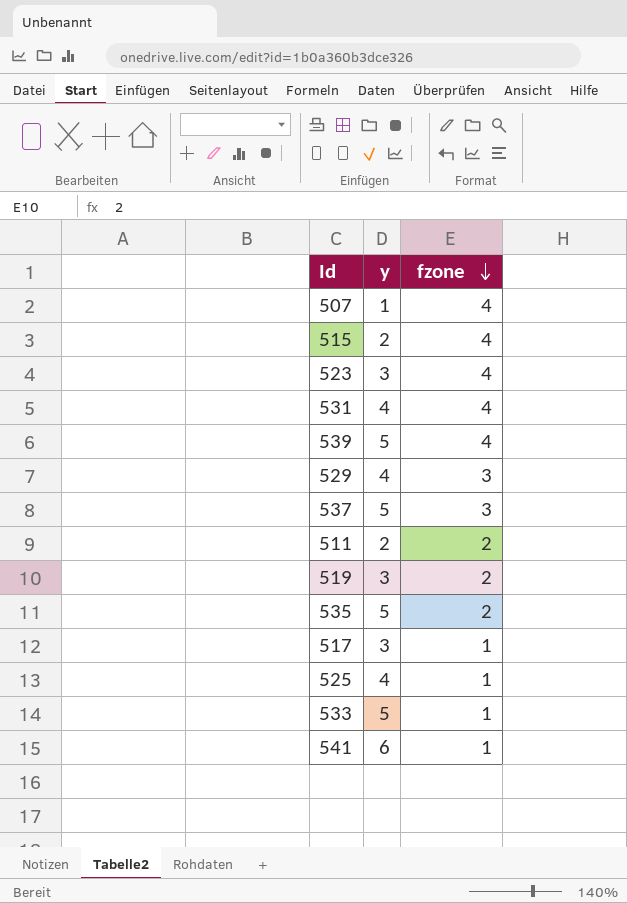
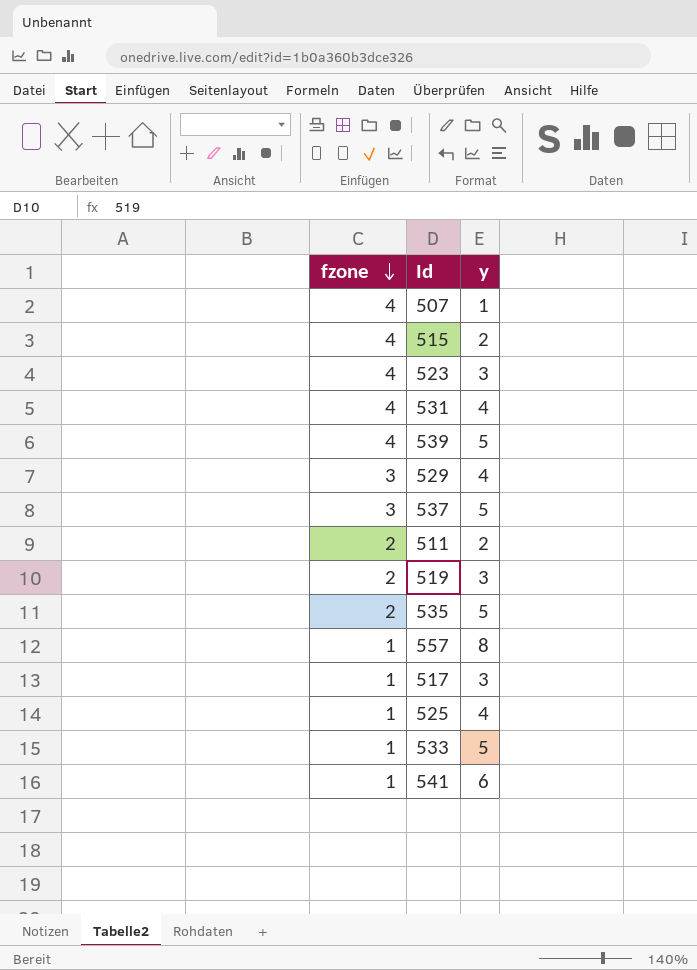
column fzone | position: 3 -> 1
row 557: none -> 1 | 8

